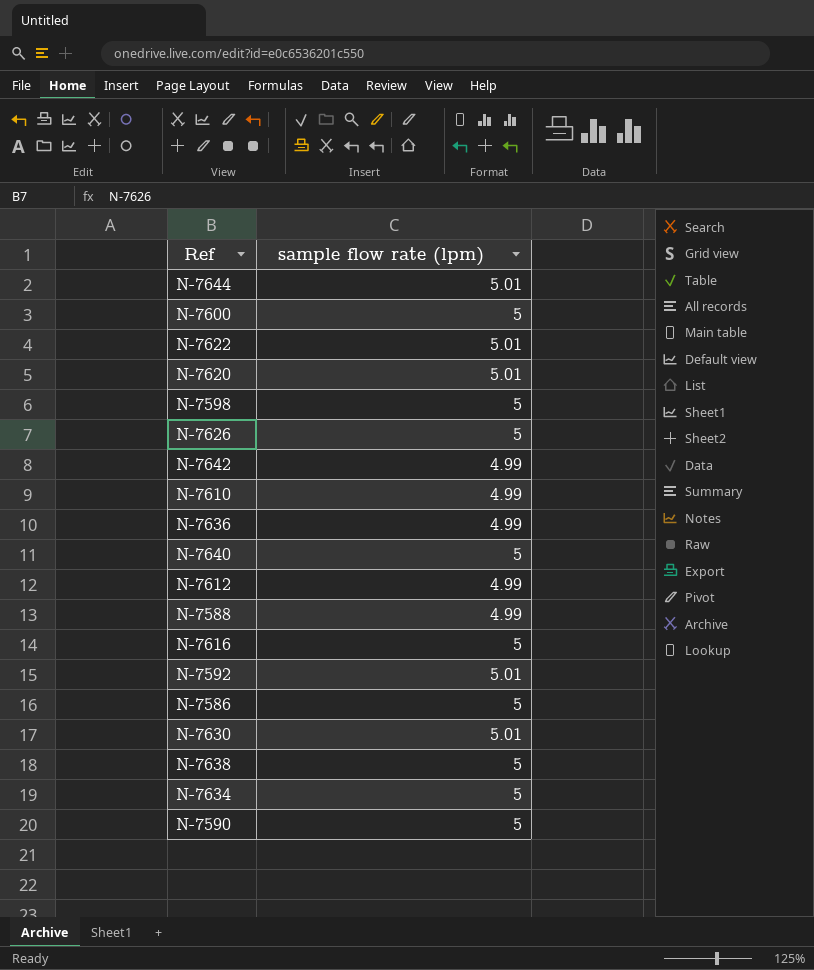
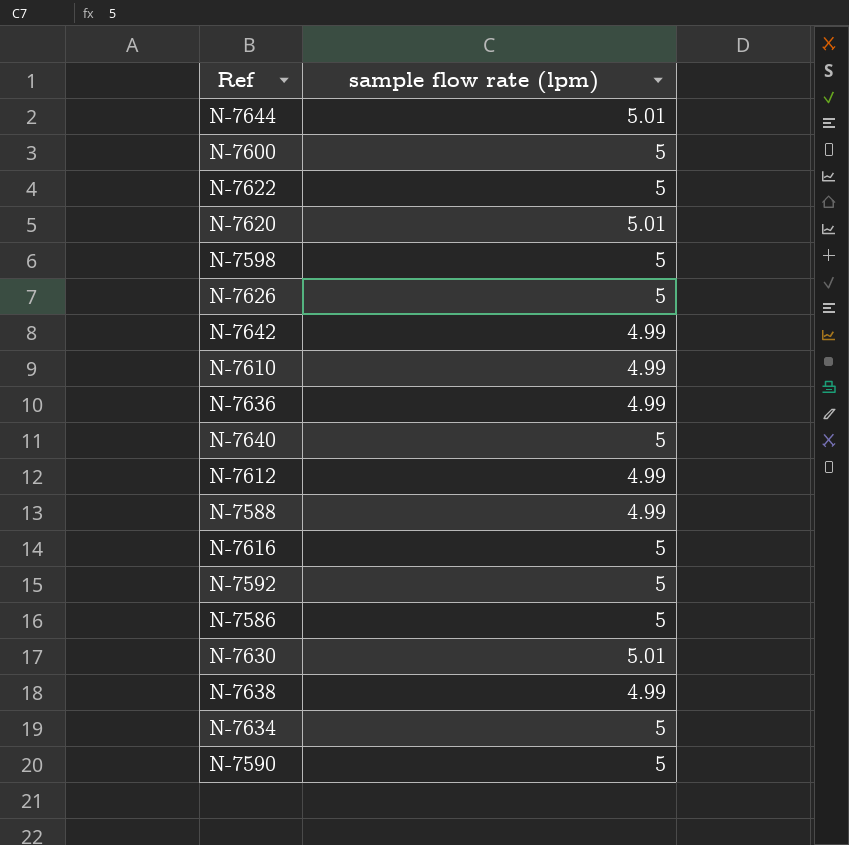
N-7622 | sample flow rate (lpm): 5.01 -> 5
N-7592 | sample flow rate (lpm): 5.01 -> 5
N-7638 | sample flow rate (lpm): 5 -> 4.99

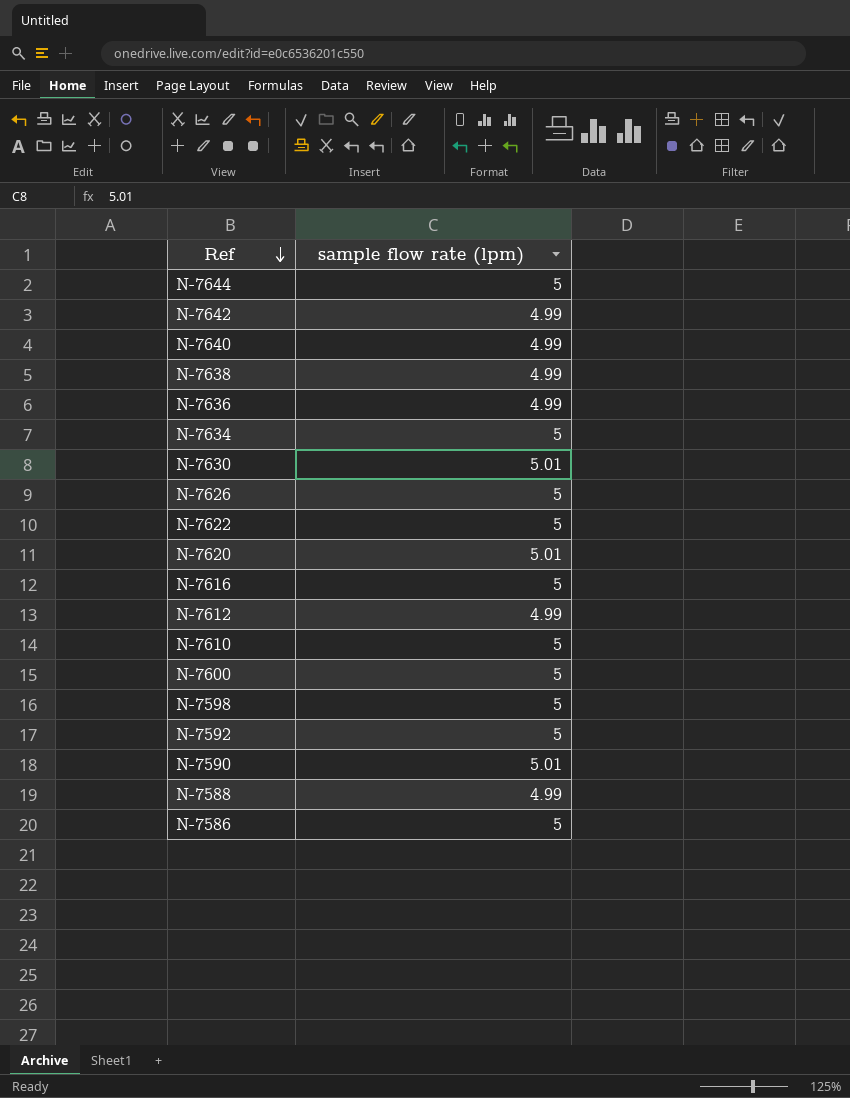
row order: none -> Ref descending
N-7644 | sample flow rate (lpm): 5.01 -> 5
N-7640 | sample flow rate (lpm): 5 -> 4.99
N-7610 | sample flow rate (lpm): 4.99 -> 5
N-7590 | sample flow rate (lpm): 5 -> 5.01

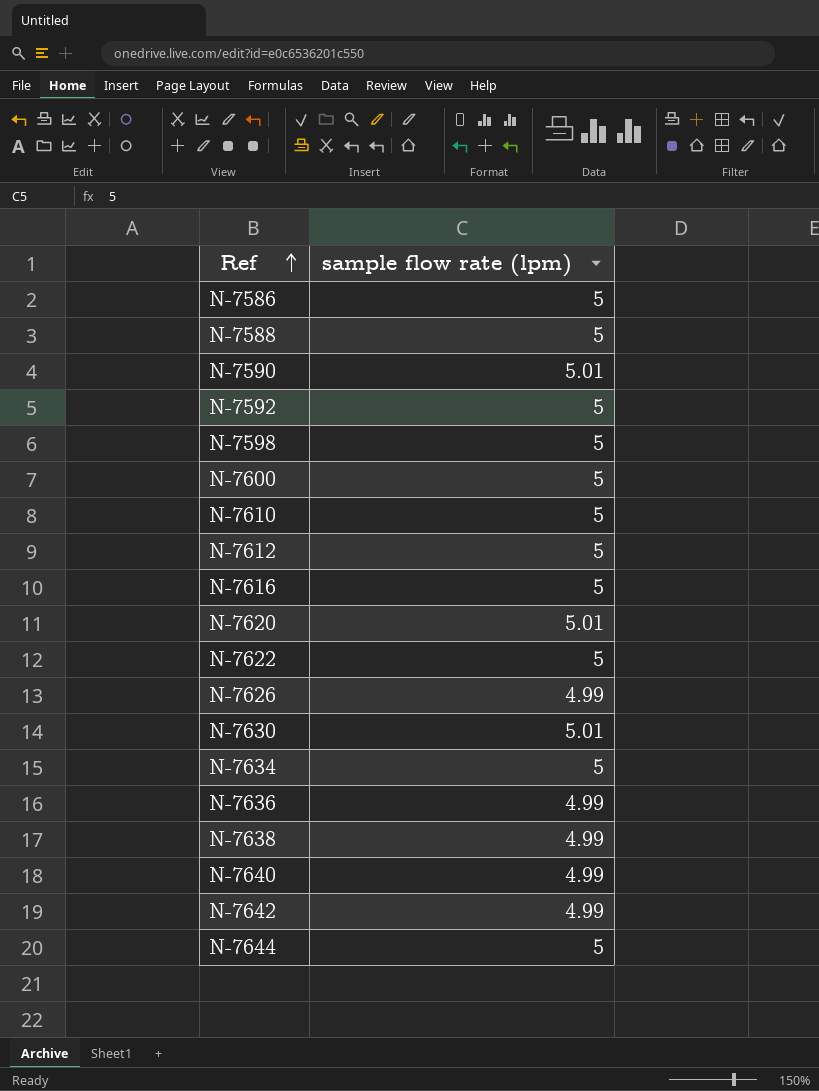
row order: Ref descending -> Ref ascending
N-7588 | sample flow rate (lpm): 4.99 -> 5
N-7612 | sample flow rate (lpm): 4.99 -> 5
N-7626 | sample flow rate (lpm): 5 -> 4.99

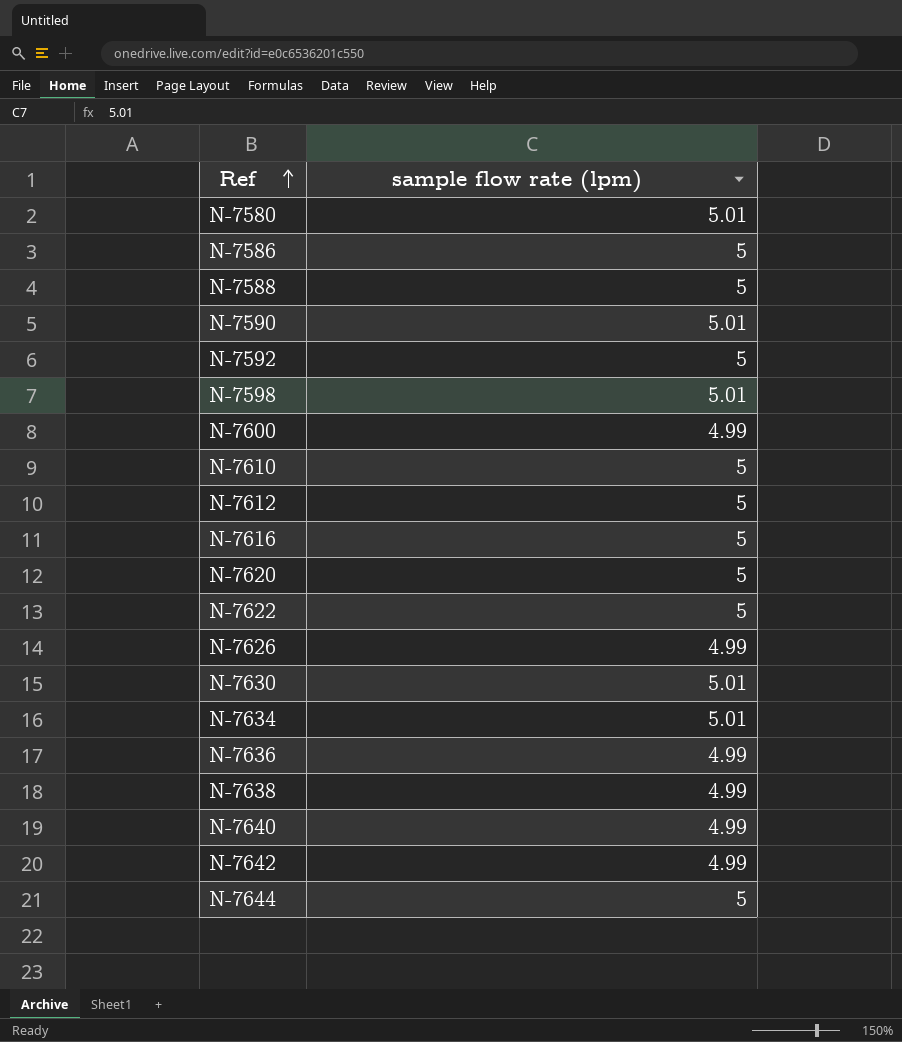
row N-7580: none -> 5.01
N-7598 | sample flow rate (lpm): 5 -> 5.01
N-7600 | sample flow rate (lpm): 5 -> 4.99
N-7620 | sample flow rate (lpm): 5.01 -> 5
N-7634 | sample flow rate (lpm): 5 -> 5.01

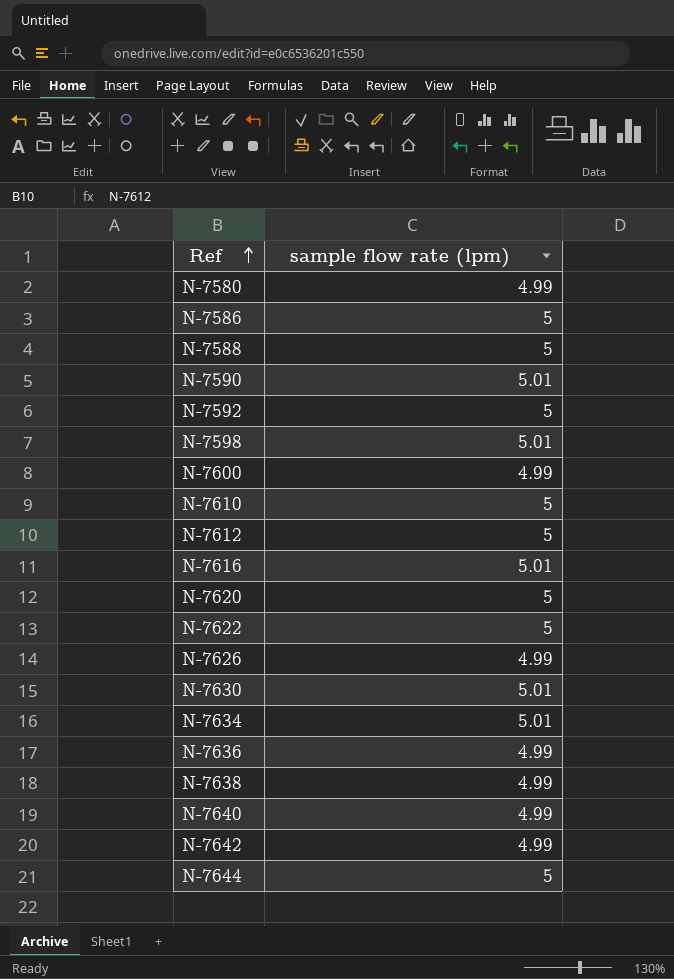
N-7580 | sample flow rate (lpm): 5.01 -> 4.99
N-7616 | sample flow rate (lpm): 5 -> 5.01

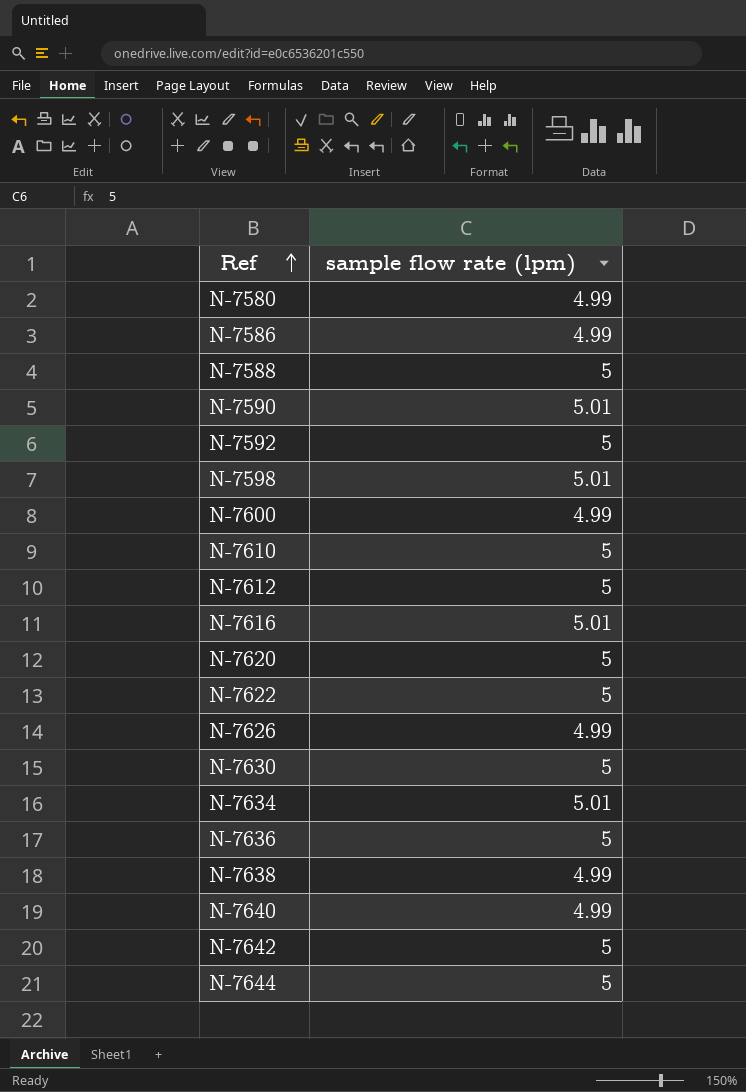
N-7586 | sample flow rate (lpm): 5 -> 4.99
N-7630 | sample flow rate (lpm): 5.01 -> 5
N-7636 | sample flow rate (lpm): 4.99 -> 5
N-7642 | sample flow rate (lpm): 4.99 -> 5

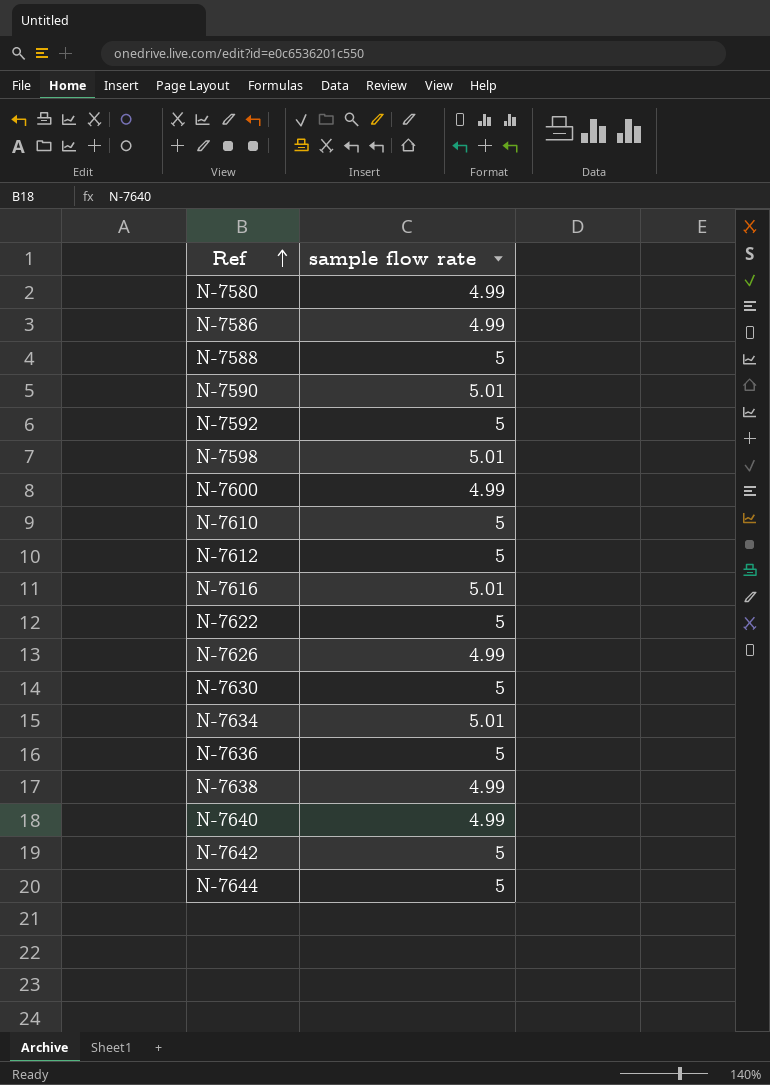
column name: sample flow rate (lpm) -> sample flow rate
row N-7620: 5 -> none

